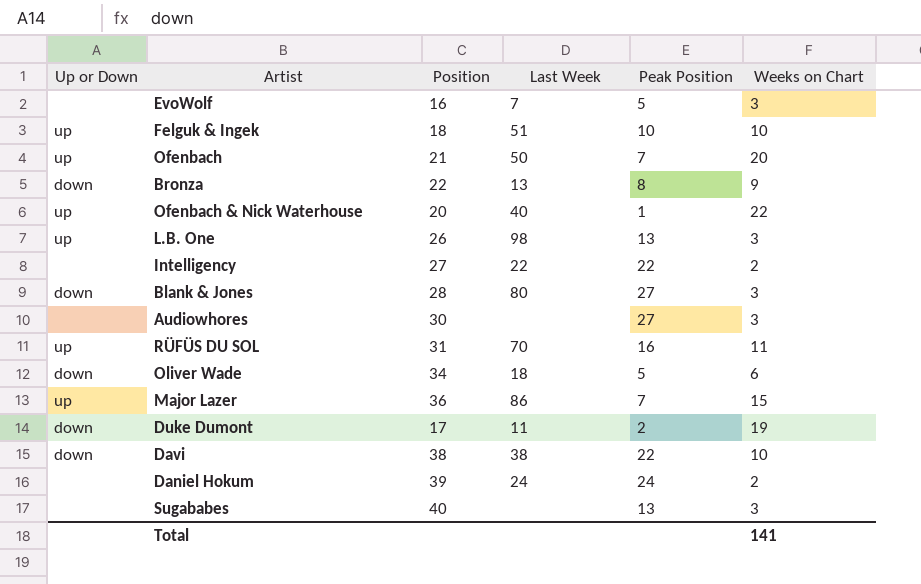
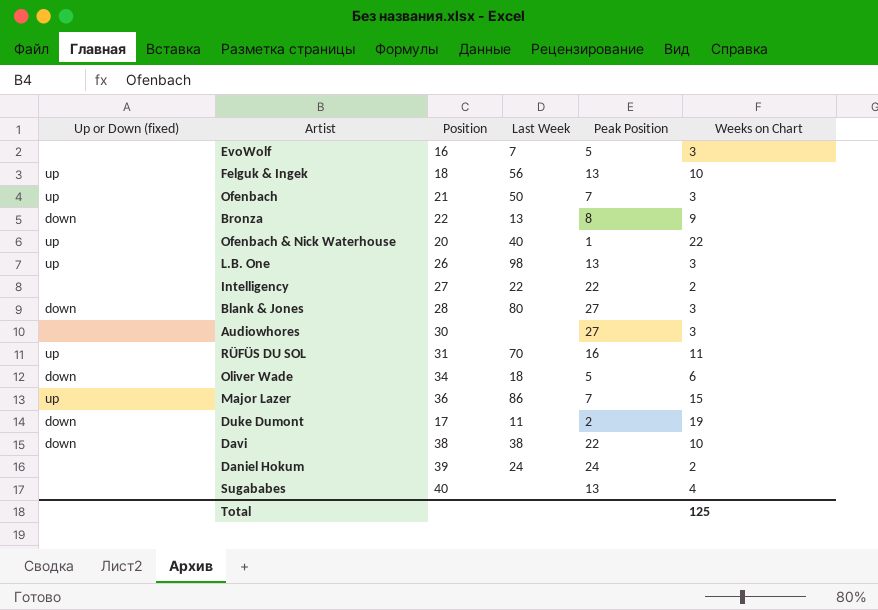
column name: Up or Down -> Up or Down (fixed)
Felguk & Ingek | Last Week: 51 -> 56
Felguk & Ingek | Peak Position: 10 -> 13
Ofenbach | Weeks on Chart: 20 -> 3
Sugababes | Weeks on Chart: 3 -> 4
Total | Weeks on Chart: 141 -> 125

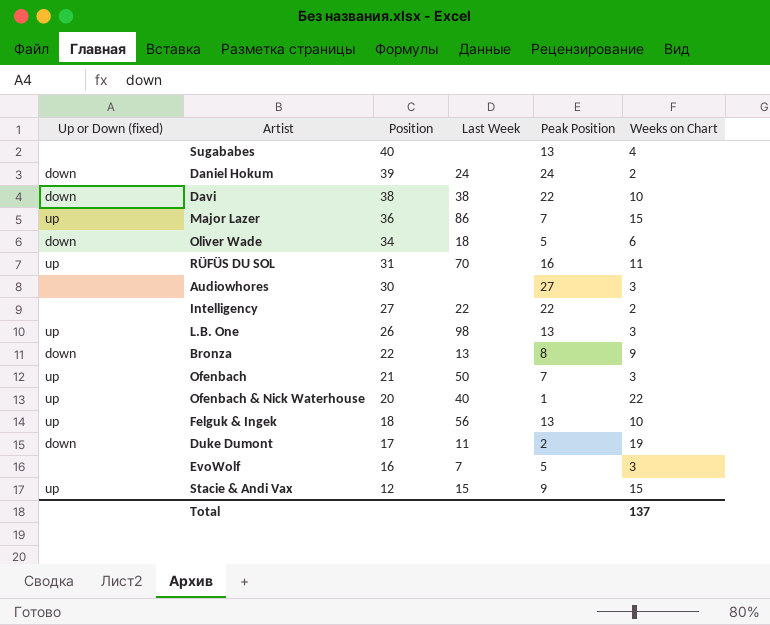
row order: none -> Position descending
row Blank & Jones: down | 28 | 80 | 27 | 3 -> none
Daniel Hokum | Up or Down (fixed): none -> down
row Stacie & Andi Vax: none -> up | 12 | 15 | 9 | 15
Total | Weeks on Chart: 125 -> 137

